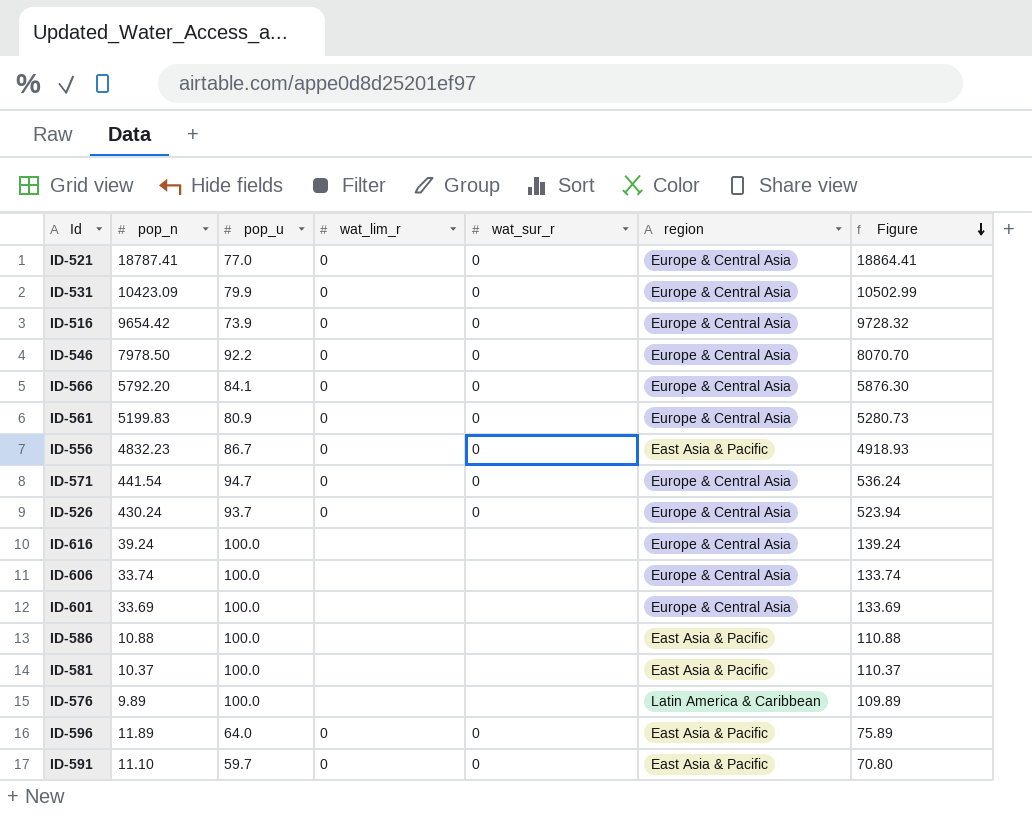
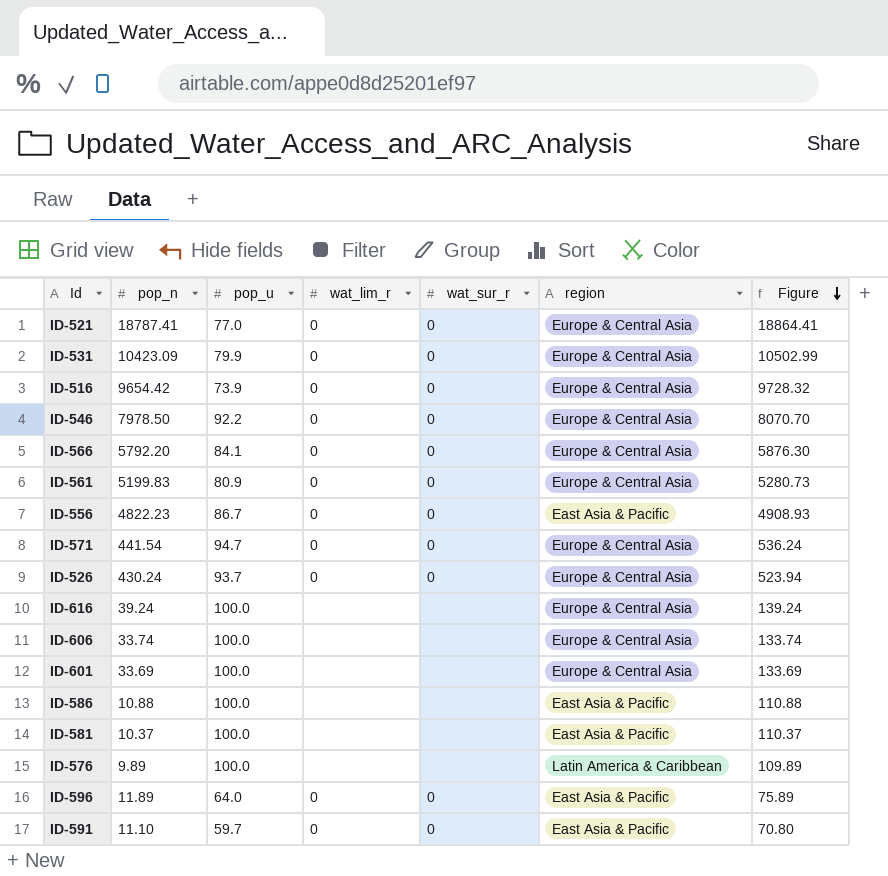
ID-556 | pop_n: 4832.23 -> 4822.23
ID-556 | Figure: 4918.93 -> 4908.93

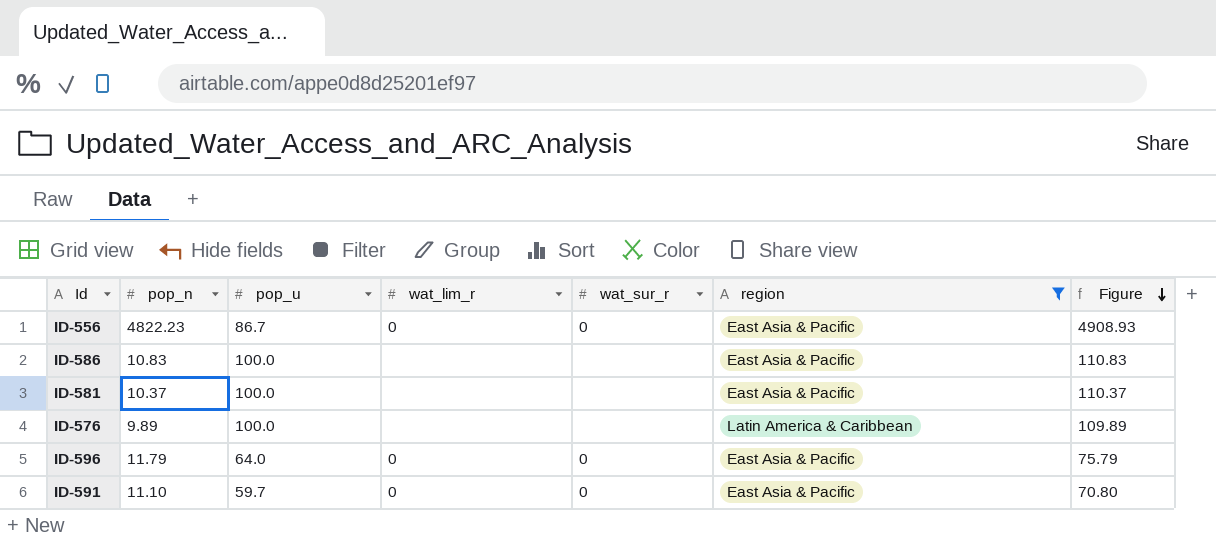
filter: none -> region != Europe & Central Asia
ID-586 | pop_n: 10.88 -> 10.83
ID-586 | Figure: 110.88 -> 110.83
ID-596 | pop_n: 11.89 -> 11.79
ID-596 | Figure: 75.89 -> 75.79

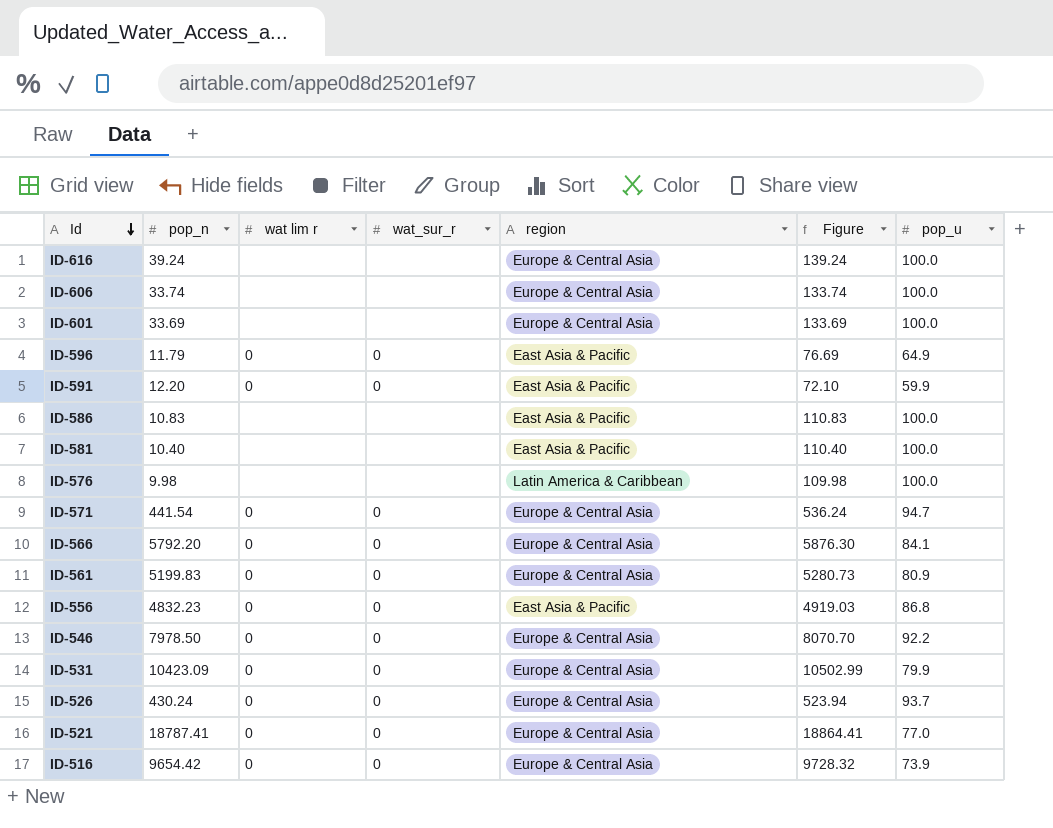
filter: region != Europe & Central Asia -> none
row order: Figure descending -> Id descending
column name: wat_lim_r -> wat lim r
column pop_u | position: 3 -> 7
ID-596 | Figure: 75.79 -> 76.69
ID-596 | pop_u: 64.0 -> 64.9
ID-591 | pop_n: 11.10 -> 12.20
ID-591 | Figure: 70.80 -> 72.10
ID-591 | pop_u: 59.7 -> 59.9
ID-581 | pop_n: 10.37 -> 10.40
ID-581 | Figure: 110.37 -> 110.40
ID-576 | pop_n: 9.89 -> 9.98
ID-576 | Figure: 109.89 -> 109.98
ID-556 | pop_n: 4822.23 -> 4832.23
ID-556 | Figure: 4908.93 -> 4919.03
ID-556 | pop_u: 86.7 -> 86.8

